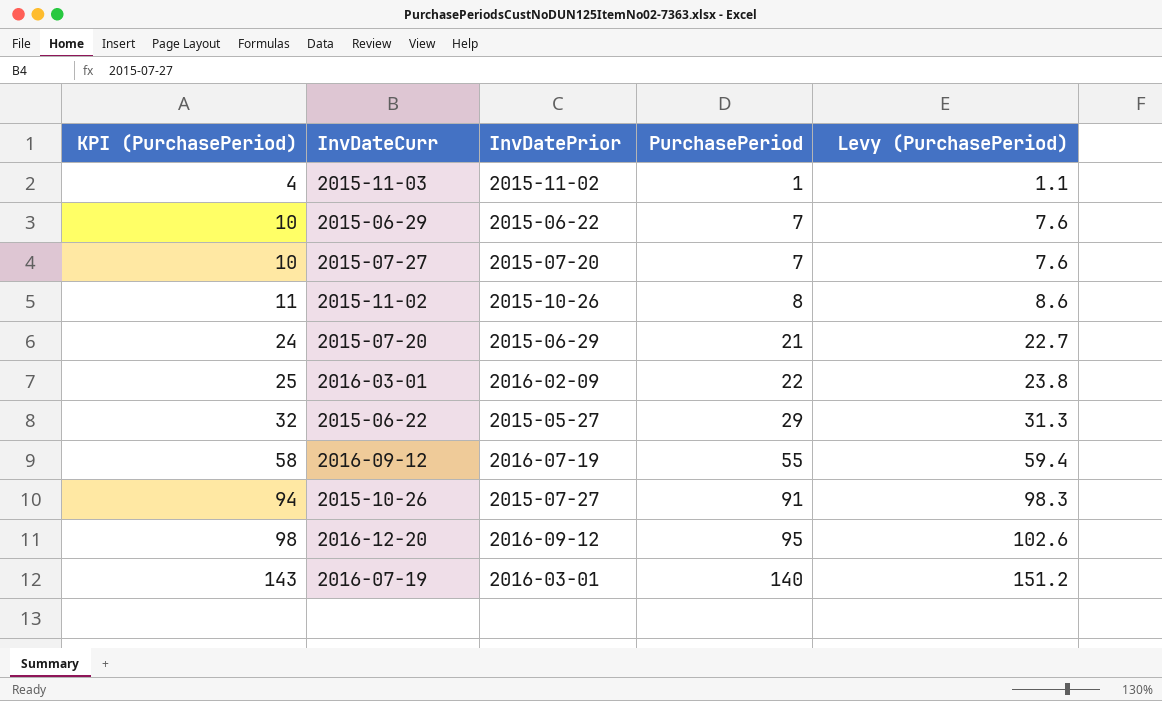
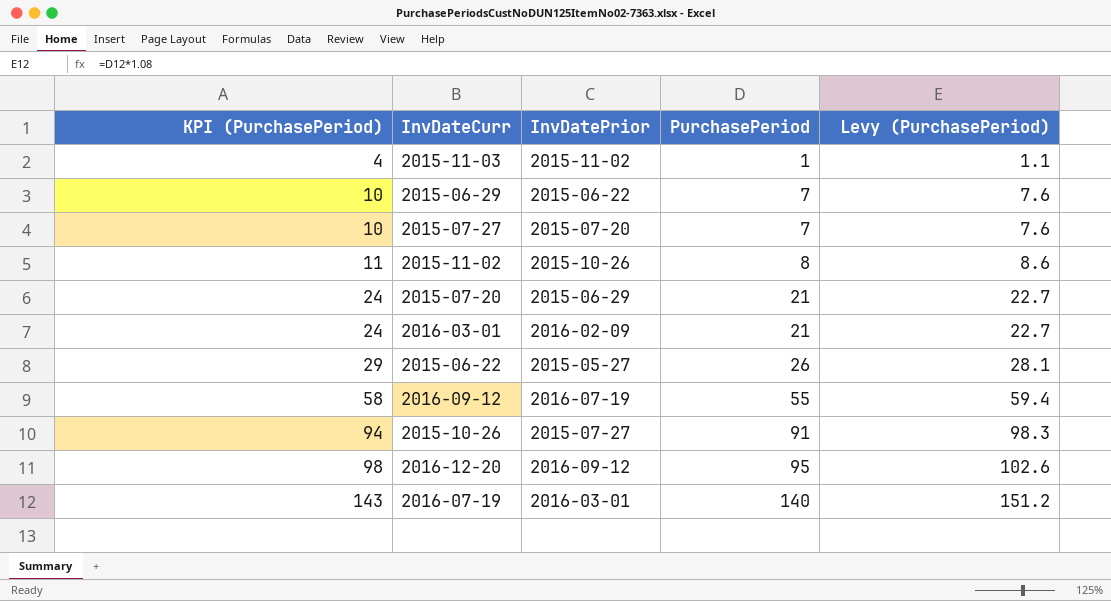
2016-03-01 | KPI (PurchasePeriod): 25 -> 24
2016-03-01 | PurchasePeriod: 22 -> 21
2016-03-01 | Levy (PurchasePeriod): 23.8 -> 22.7
2015-06-22 | KPI (PurchasePeriod): 32 -> 29
2015-06-22 | PurchasePeriod: 29 -> 26
2015-06-22 | Levy (PurchasePeriod): 31.3 -> 28.1

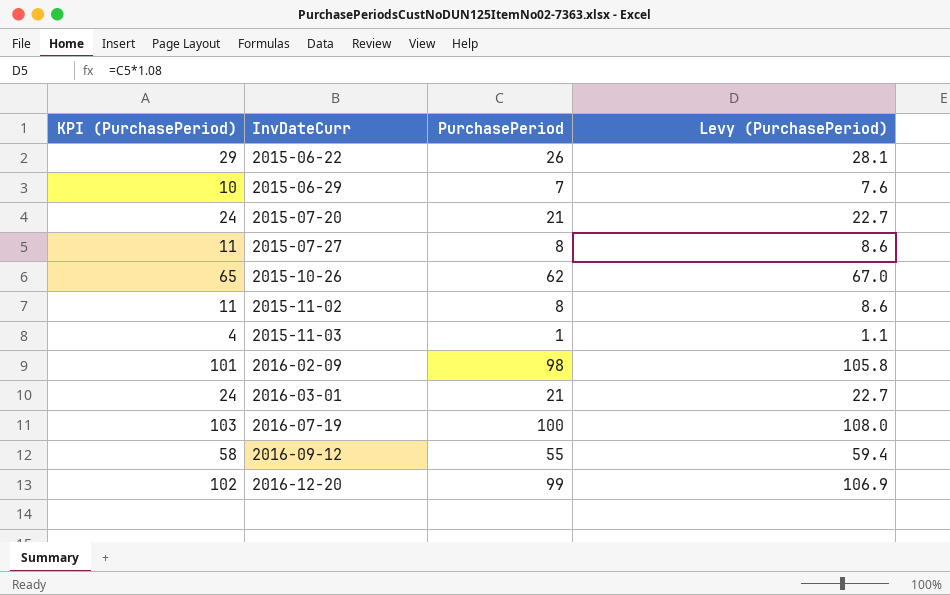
row order: KPI (PurchasePeriod) ascending -> InvDateCurr ascending
column InvDatePrior | position: 3 -> none
2015-07-27 | KPI (PurchasePeriod): 10 -> 11
2015-07-27 | PurchasePeriod: 7 -> 8
2015-07-27 | Levy (PurchasePeriod): 7.6 -> 8.6
2015-10-26 | KPI (PurchasePeriod): 94 -> 65
2015-10-26 | PurchasePeriod: 91 -> 62
2015-10-26 | Levy (PurchasePeriod): 98.3 -> 67.0
row 2016-02-09: none -> 101 | 98 | 105.8
2016-07-19 | KPI (PurchasePeriod): 143 -> 103
2016-07-19 | PurchasePeriod: 140 -> 100
2016-07-19 | Levy (PurchasePeriod): 151.2 -> 108.0
2016-12-20 | KPI (PurchasePeriod): 98 -> 102
2016-12-20 | PurchasePeriod: 95 -> 99
2016-12-20 | Levy (PurchasePeriod): 102.6 -> 106.9

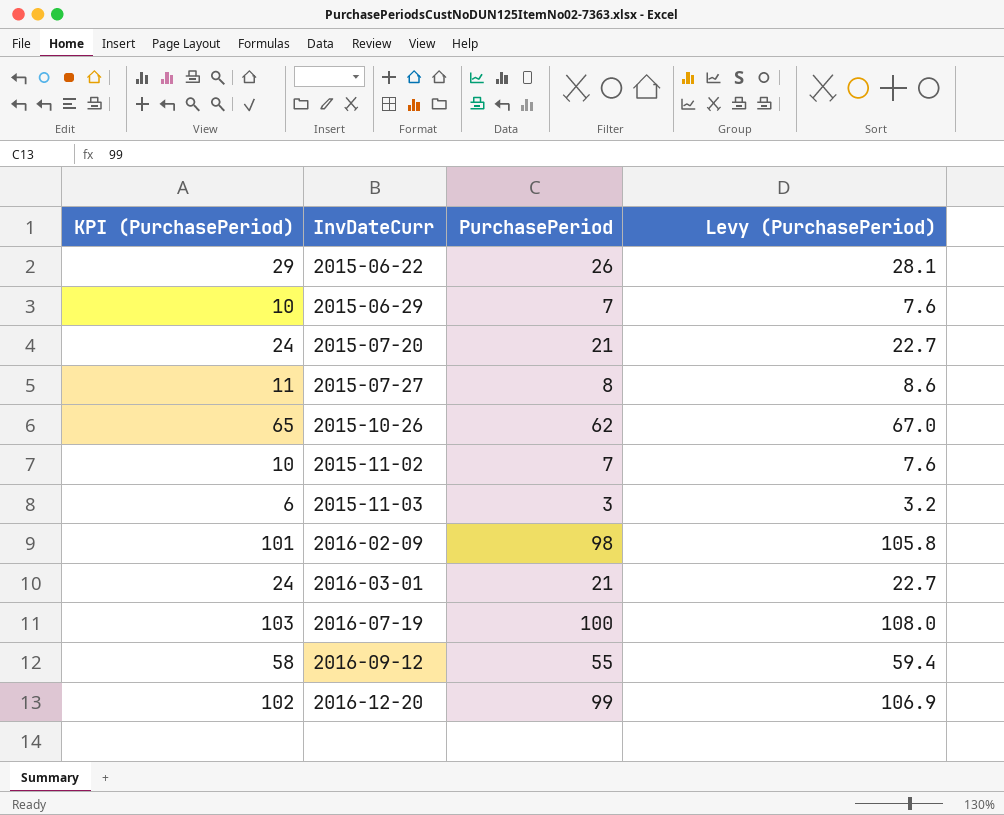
2015-11-02 | KPI (PurchasePeriod): 11 -> 10
2015-11-02 | PurchasePeriod: 8 -> 7
2015-11-02 | Levy (PurchasePeriod): 8.6 -> 7.6
2015-11-03 | KPI (PurchasePeriod): 4 -> 6
2015-11-03 | PurchasePeriod: 1 -> 3
2015-11-03 | Levy (PurchasePeriod): 1.1 -> 3.2

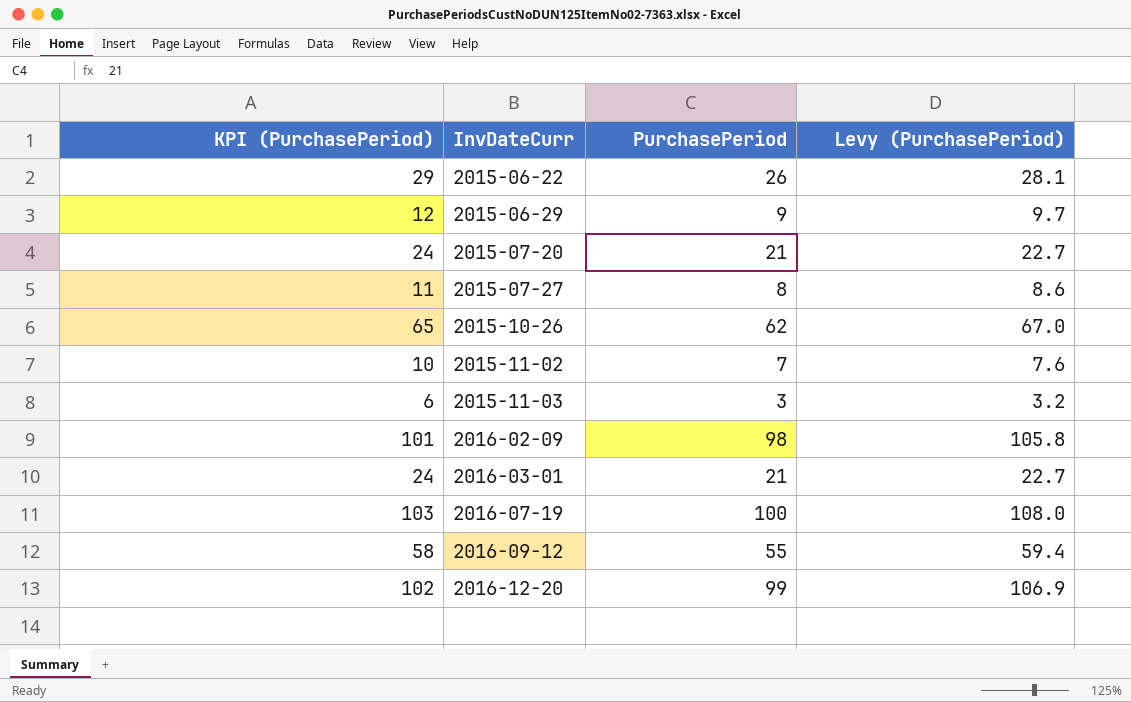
2015-06-29 | KPI (PurchasePeriod): 10 -> 12
2015-06-29 | PurchasePeriod: 7 -> 9
2015-06-29 | Levy (PurchasePeriod): 7.6 -> 9.7

